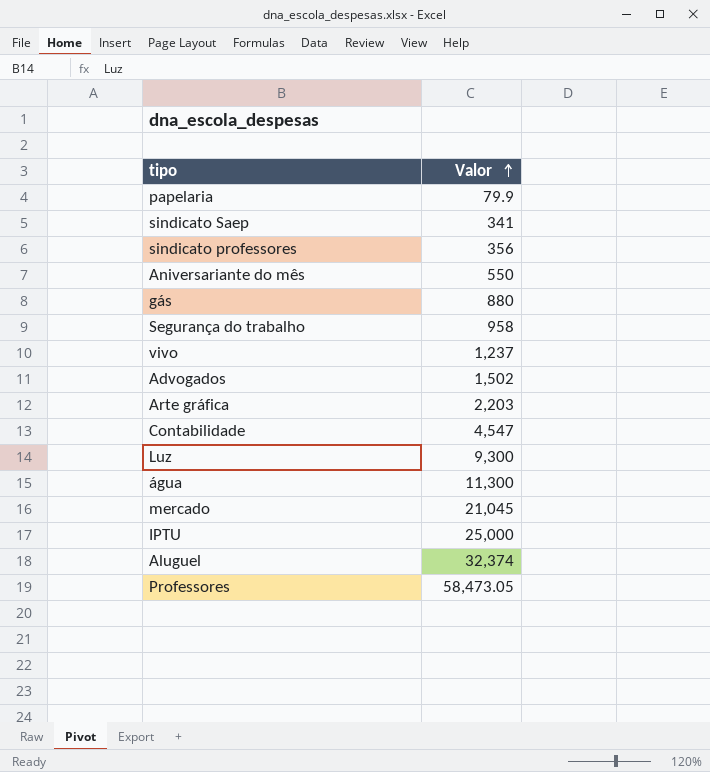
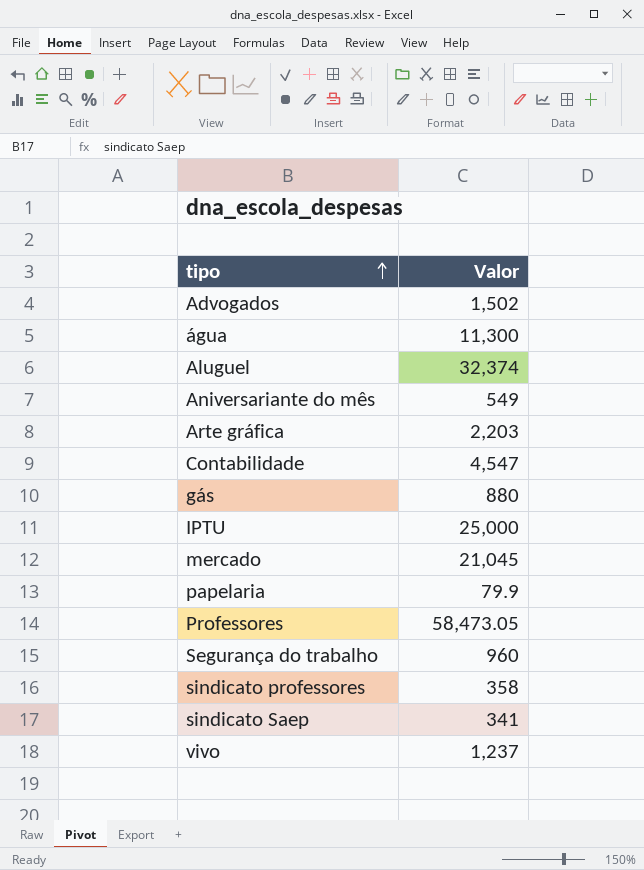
row order: Valor ascending -> tipo ascending
row Luz: 9,300 -> none
Aniversariante do mês | Valor: 550 -> 549
Segurança do trabalho | Valor: 958 -> 960
sindicato professores | Valor: 356 -> 358

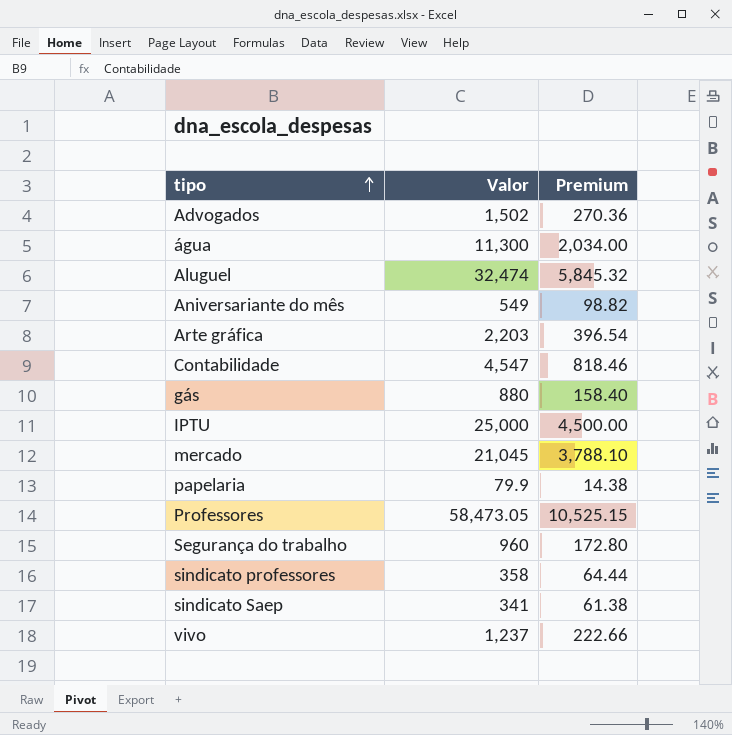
column Premium | formula: none -> [Valor] * 0.18
Aluguel | Valor: 32,374 -> 32,474

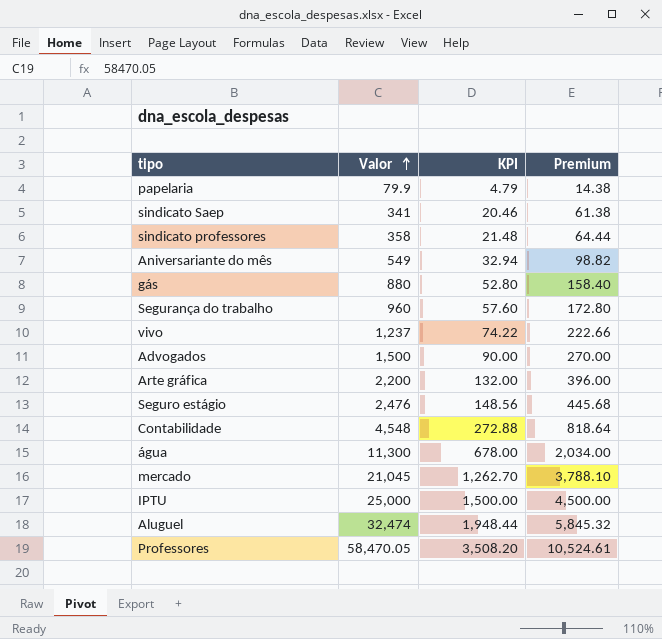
row order: tipo ascending -> Valor ascending
column KPI | formula: none -> [Valor] * 0.06
Advogados | Valor: 1,502 -> 1,500
Advogados | Premium: 270.36 -> 270.00
Arte gráfica | Valor: 2,203 -> 2,200
Arte gráfica | Premium: 396.54 -> 396.00
row Seguro estágio: none -> 2,476 | 148.56 | 445.68
Contabilidade | Valor: 4,547 -> 4,548
Contabilidade | Premium: 818.46 -> 818.64
Professores | Valor: 58,473.05 -> 58,470.05
Professores | Premium: 10,525.15 -> 10,524.61

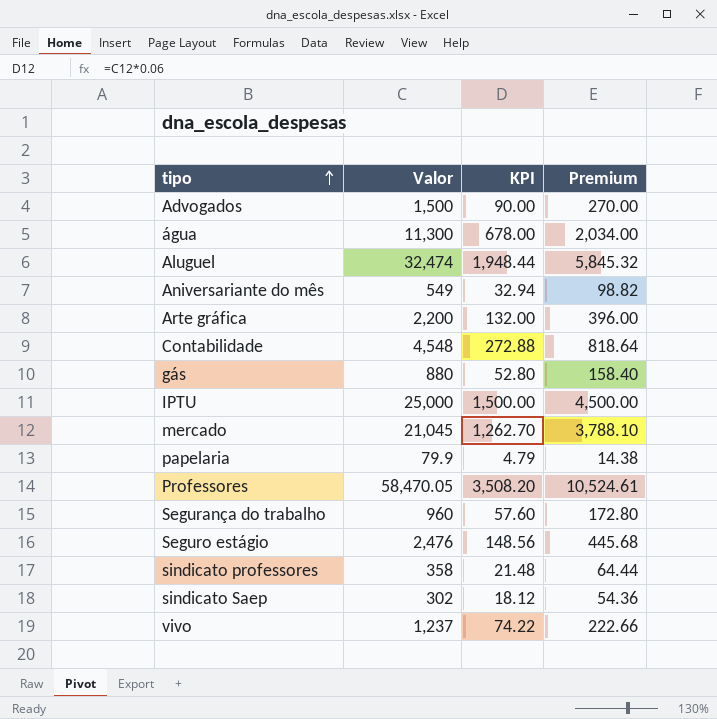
row order: Valor ascending -> tipo ascending
sindicato Saep | Valor: 341 -> 302
sindicato Saep | KPI: 20.46 -> 18.12
sindicato Saep | Premium: 61.38 -> 54.36

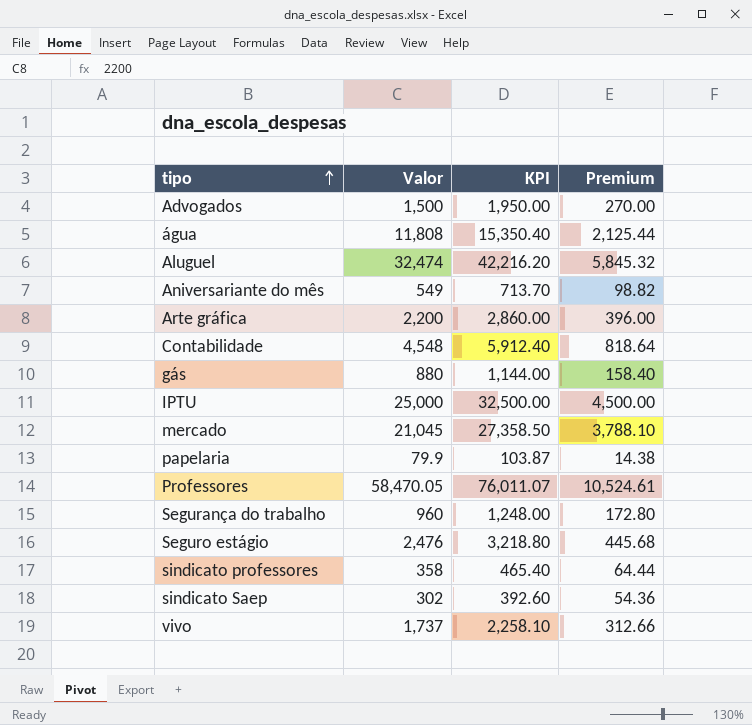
column KPI | formula: [Valor] * 0.06 -> [Valor] * 1.3
água | Valor: 11,300 -> 11,808
água | Premium: 2,034.00 -> 2,125.44
vivo | Valor: 1,237 -> 1,737
vivo | Premium: 222.66 -> 312.66

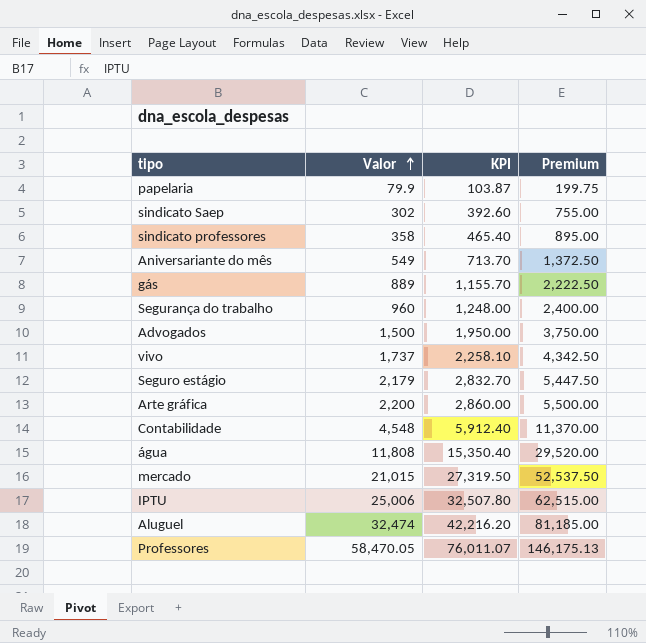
row order: tipo ascending -> Valor ascending
column Premium | formula: [Valor] * 0.18 -> [Valor] * 2.5
gás | Valor: 880 -> 889
gás | KPI: 1,144.00 -> 1,155.70
Seguro estágio | Valor: 2,476 -> 2,179
Seguro estágio | KPI: 3,218.80 -> 2,832.70
mercado | Valor: 21,045 -> 21,015
mercado | KPI: 27,358.50 -> 27,319.50
IPTU | Valor: 25,000 -> 25,006
IPTU | KPI: 32,500.00 -> 32,507.80

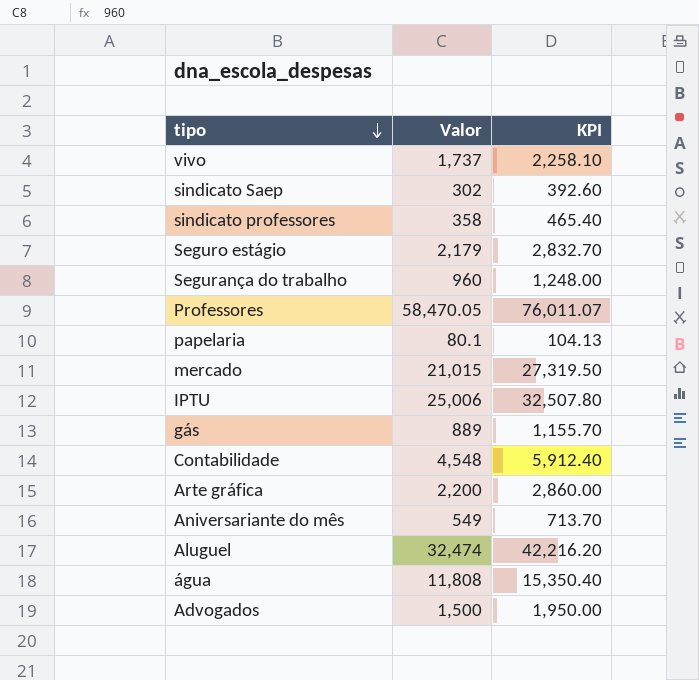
row order: Valor ascending -> tipo descending
column Premium | formula: [Valor] * 2.5 -> none
papelaria | Valor: 79.9 -> 80.1
papelaria | KPI: 103.87 -> 104.13

